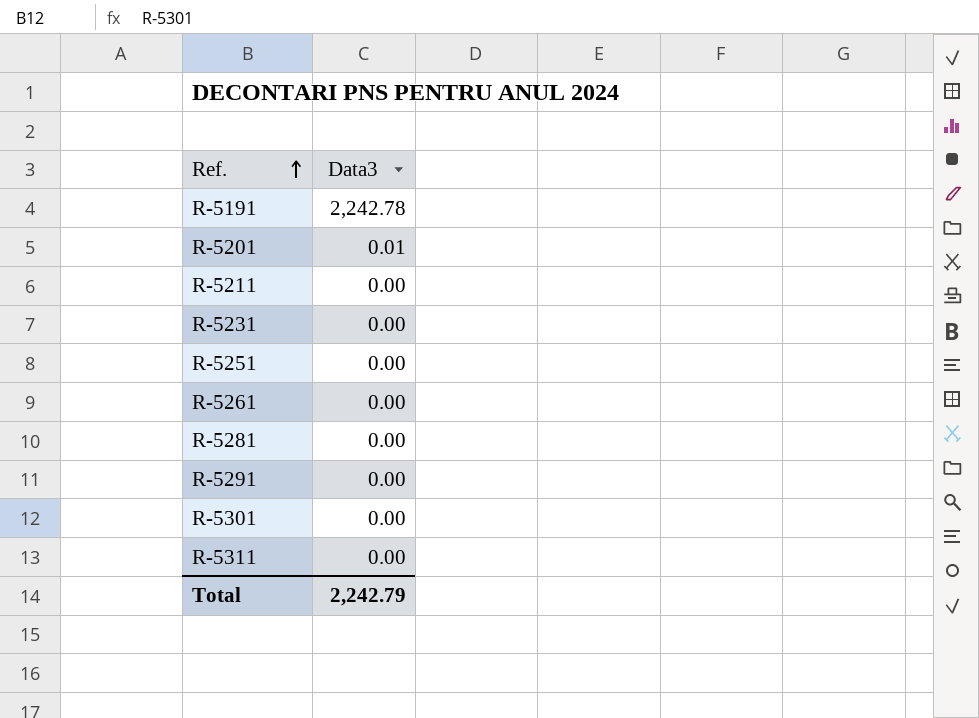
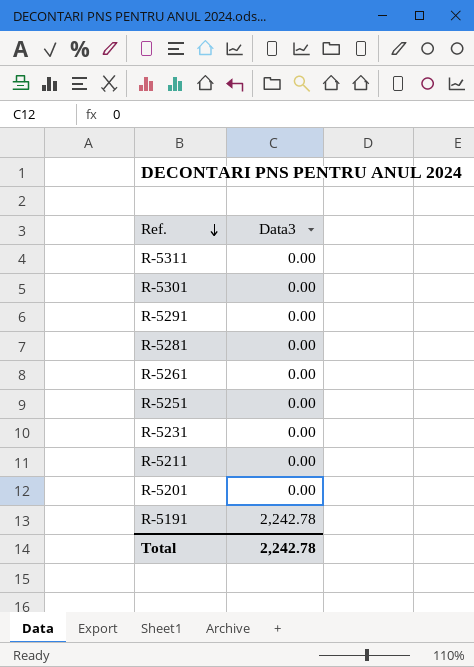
row order: Ref. ascending -> Ref. descending
R-5201 | Data3: 0.01 -> 0.00
Total | Data3: 2,242.79 -> 2,242.78

